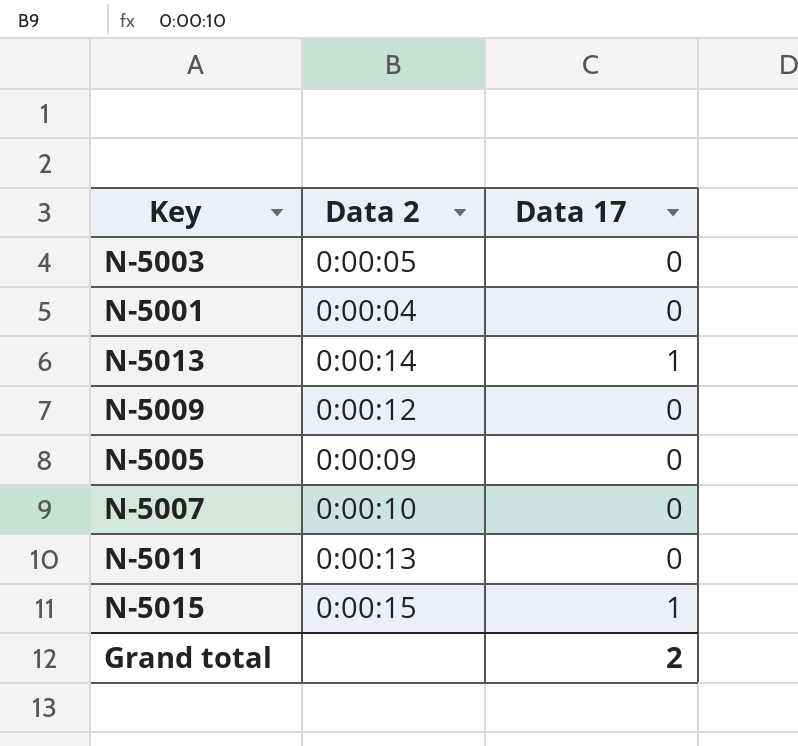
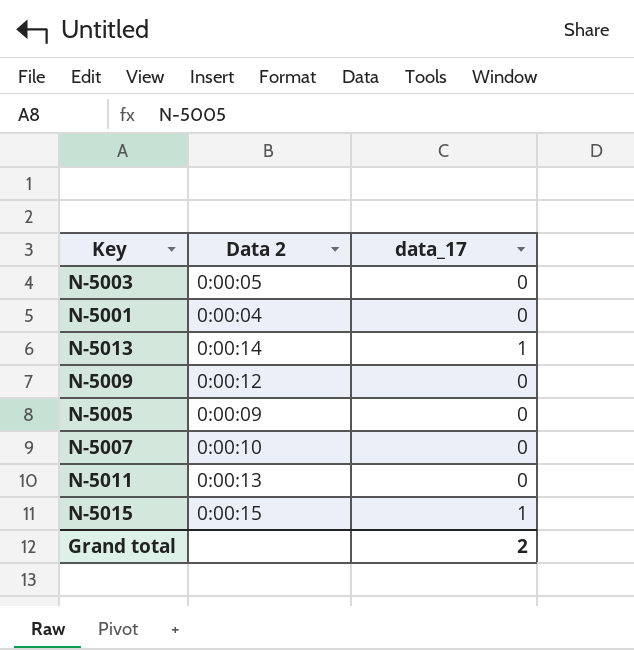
column name: Data 17 -> data_17

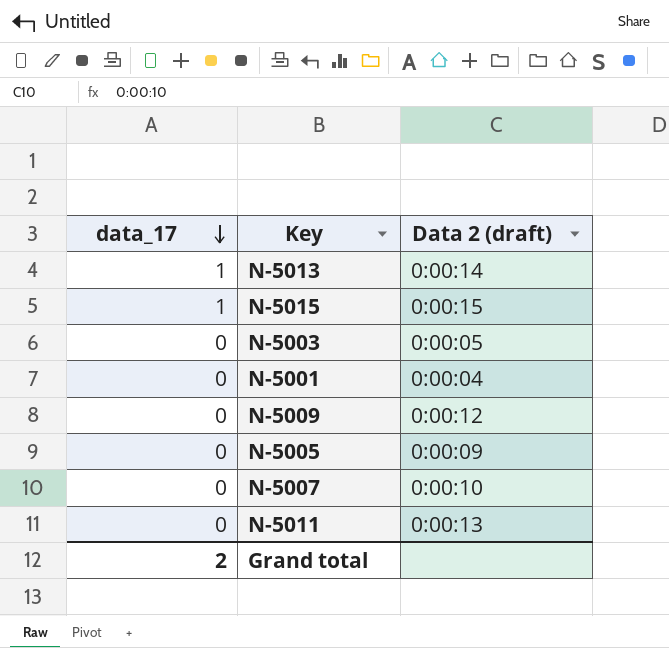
row order: none -> data_17 descending
column data_17 | position: 3 -> 1
column name: Data 2 -> Data 2 (draft)

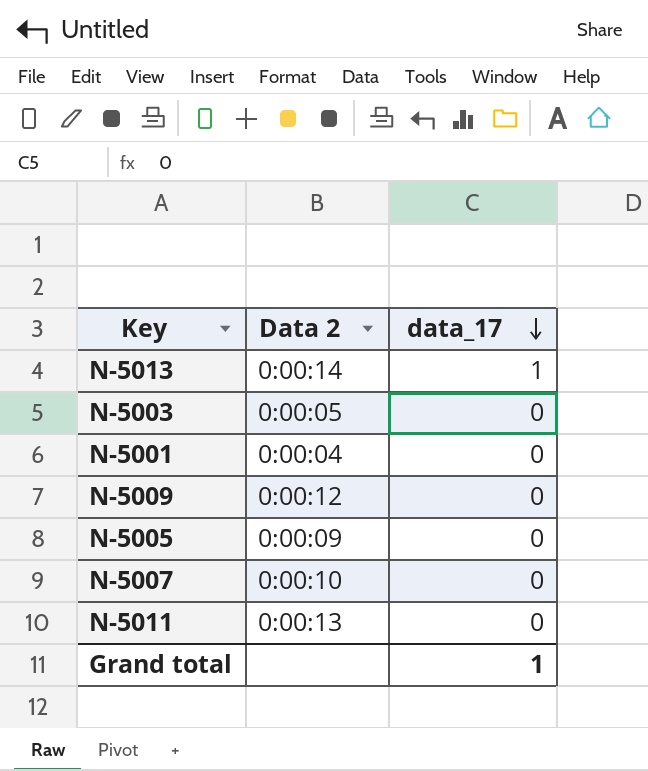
column name: Data 2 (draft) -> Data 2
column data_17 | position: 1 -> 3
row N-5015: 1 | 0:00:15 -> none
Grand total | data_17: 2 -> 1

